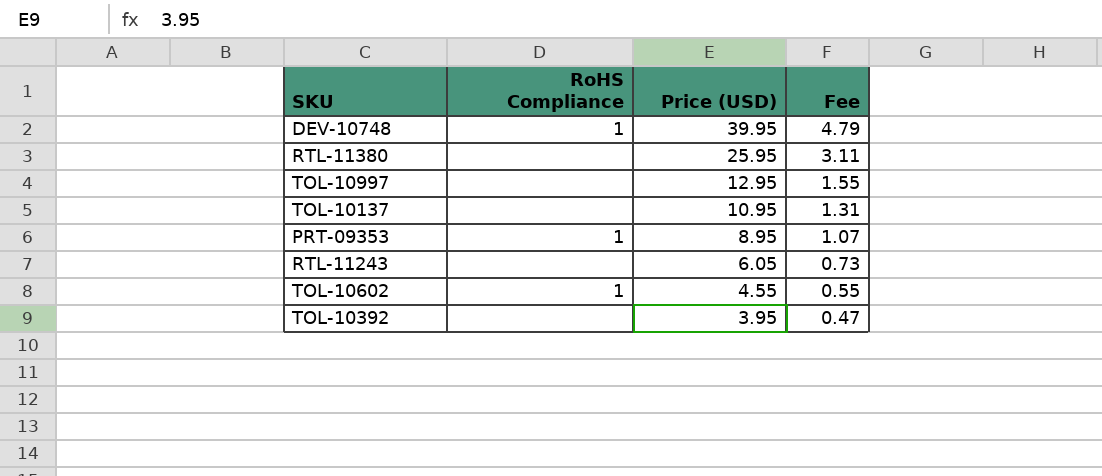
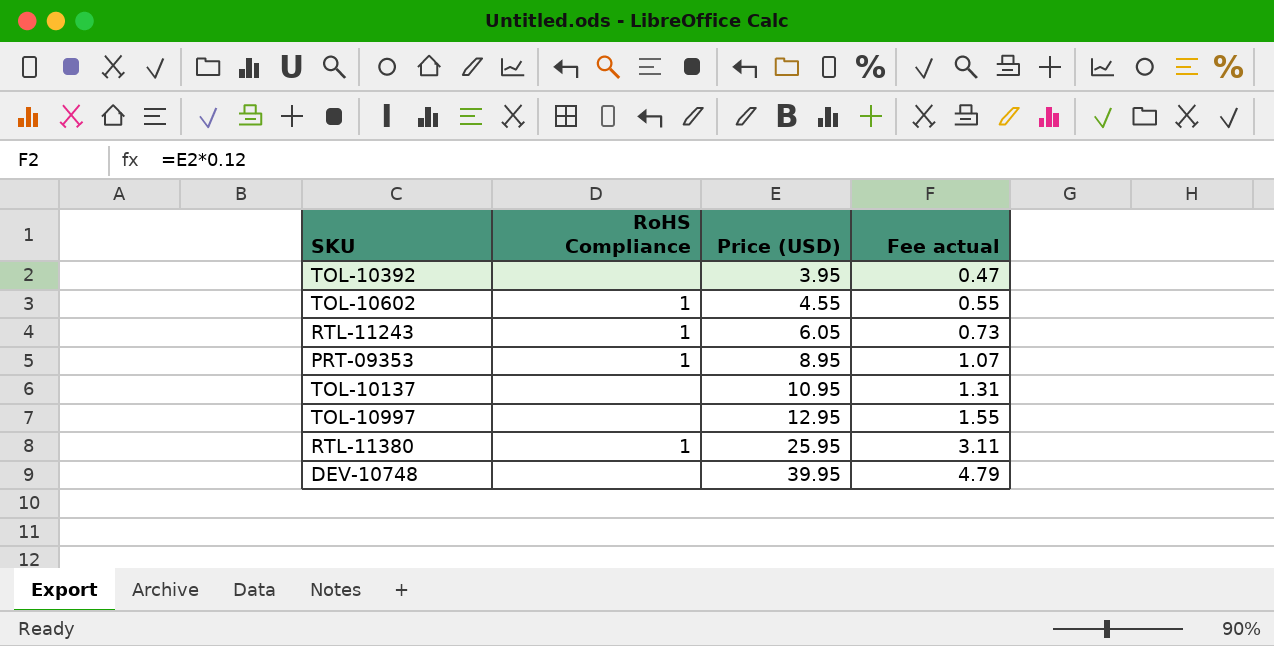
row order: Price (USD) descending -> Price (USD) ascending
column name: Fee -> Fee actual
RTL-11243 | RoHS Compliance: none -> 1
RTL-11380 | RoHS Compliance: none -> 1
DEV-10748 | RoHS Compliance: 1 -> none

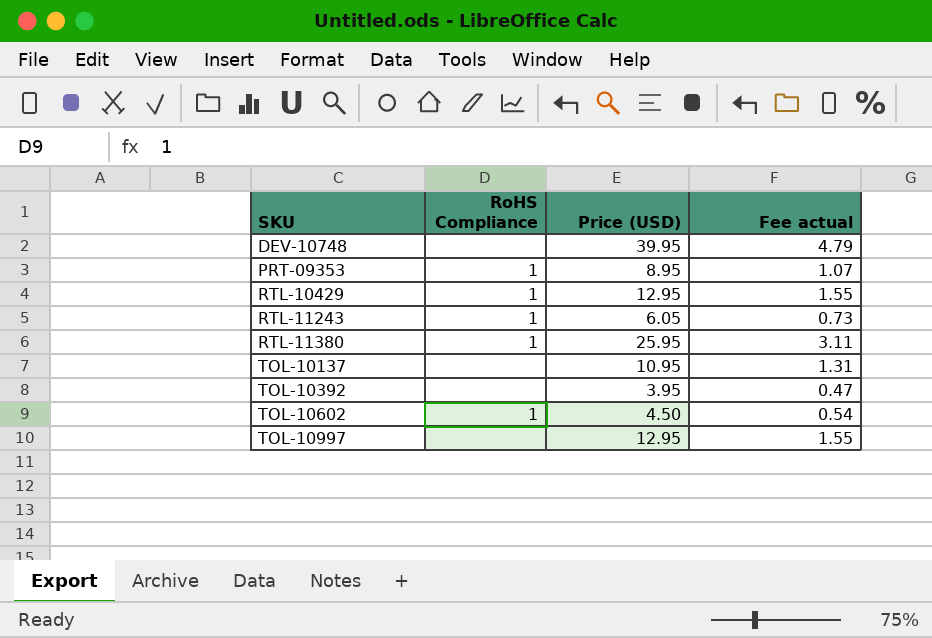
row order: Price (USD) ascending -> SKU ascending
row RTL-10429: none -> 1 | 12.95 | 1.55
TOL-10602 | Price (USD): 4.55 -> 4.50
TOL-10602 | Fee actual: 0.55 -> 0.54

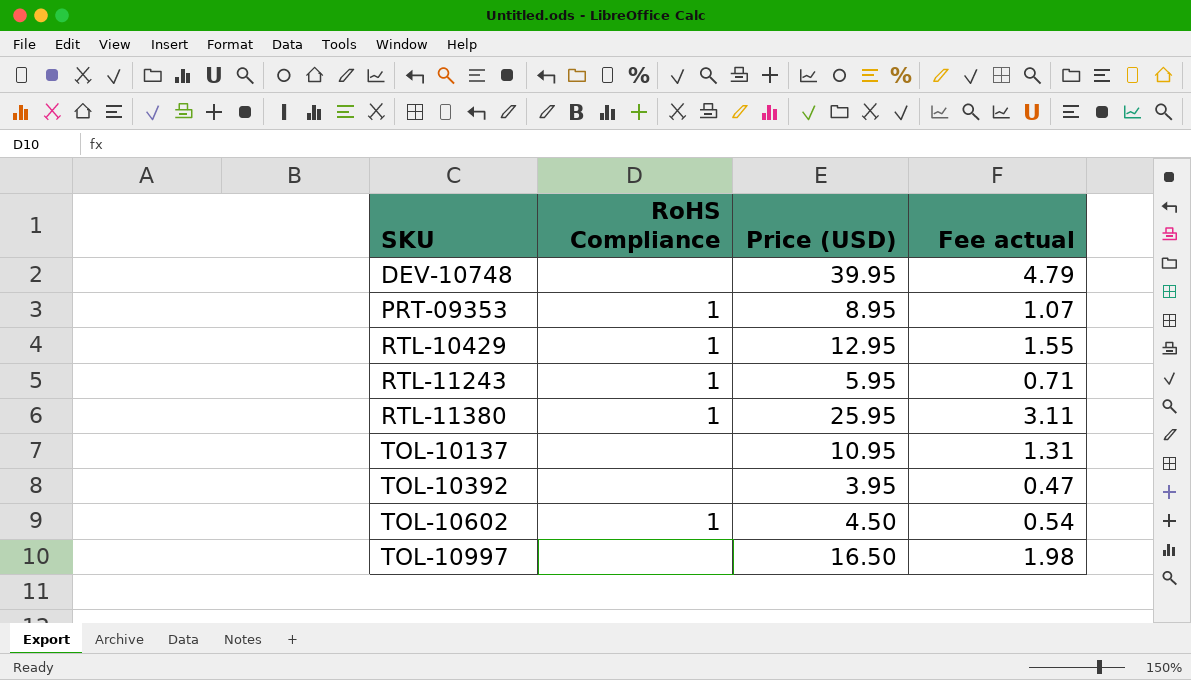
RTL-11243 | Price (USD): 6.05 -> 5.95
RTL-11243 | Fee actual: 0.73 -> 0.71
TOL-10997 | Price (USD): 12.95 -> 16.50
TOL-10997 | Fee actual: 1.55 -> 1.98

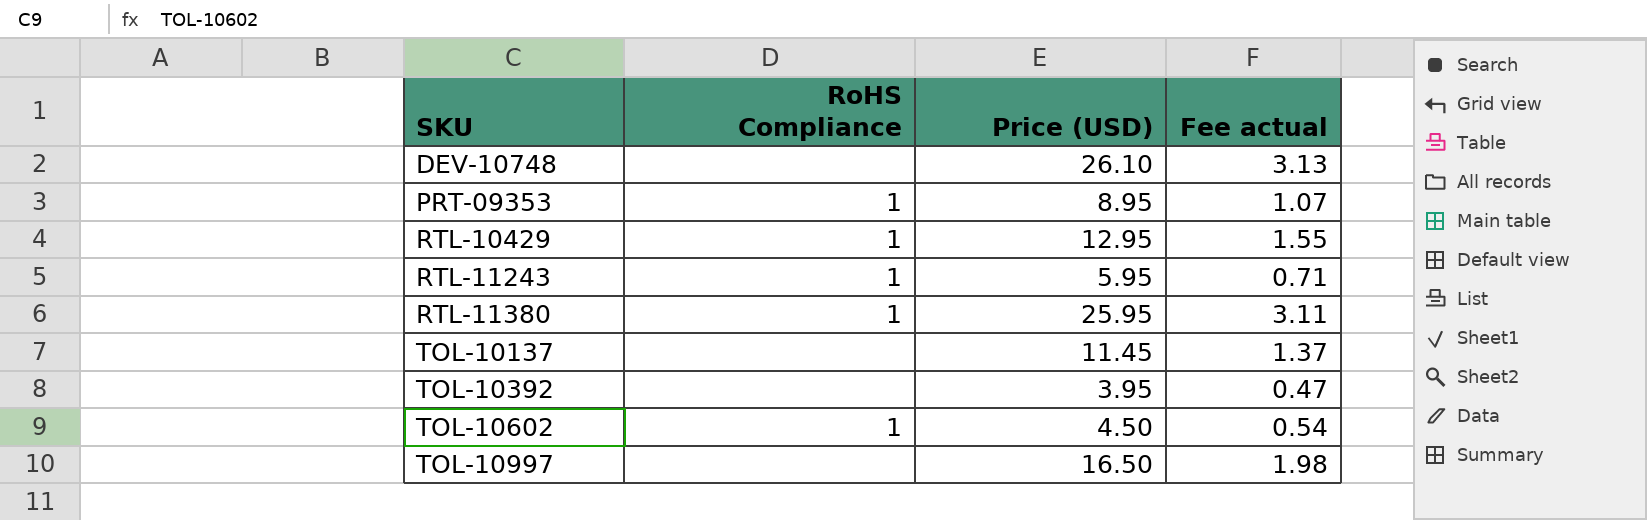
DEV-10748 | Price (USD): 39.95 -> 26.10
DEV-10748 | Fee actual: 4.79 -> 3.13
TOL-10137 | Price (USD): 10.95 -> 11.45
TOL-10137 | Fee actual: 1.31 -> 1.37

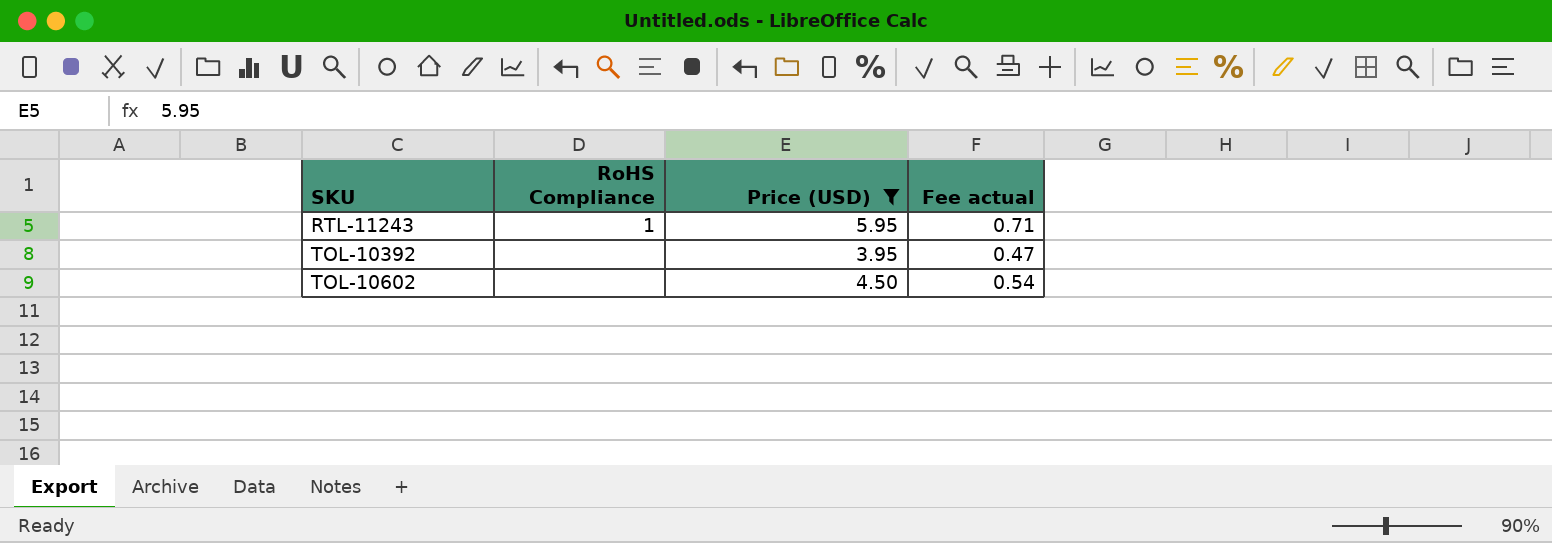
filter: none -> Price (USD) <= 5.95
TOL-10602 | RoHS Compliance: 1 -> none

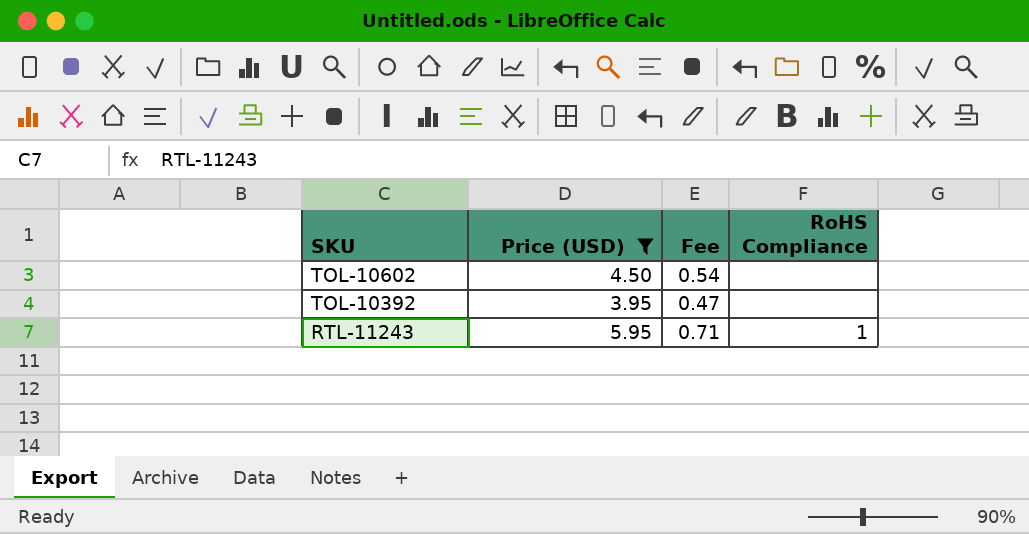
row order: SKU ascending -> SKU descending
column name: Fee actual -> Fee
column RoHS Compliance | position: 2 -> 4

